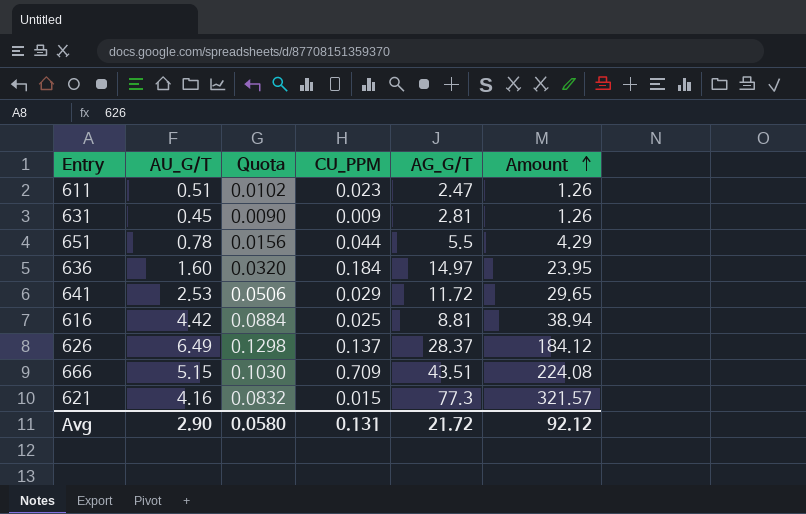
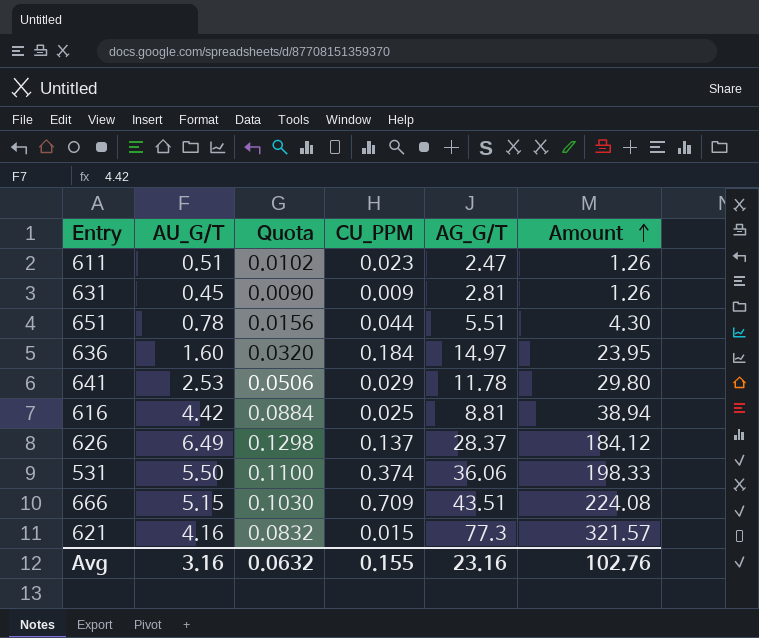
651 | AG_G/T: 5.5 -> 5.51
651 | Amount: 4.29 -> 4.30
641 | AG_G/T: 11.72 -> 11.78
641 | Amount: 29.65 -> 29.80
row 531: none -> 5.50 | 0.1100 | 0.374 | 36.06 | 198.33
Avg | AU_G/T: 2.90 -> 3.16
Avg | Quota: 0.0580 -> 0.0632
Avg | CU_PPM: 0.131 -> 0.155
Avg | AG_G/T: 21.72 -> 23.16
Avg | Amount: 92.12 -> 102.76

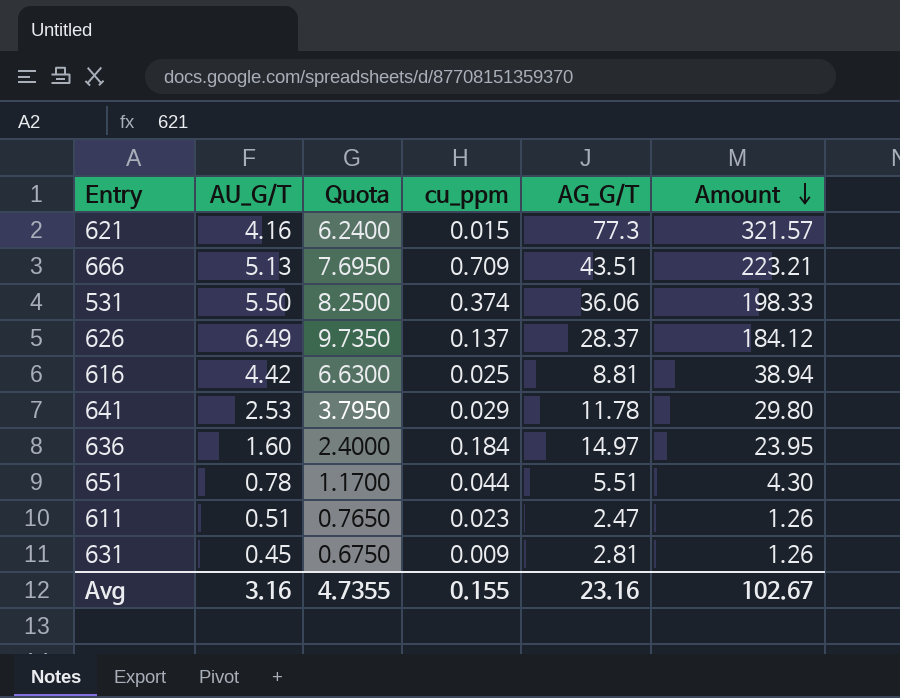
row order: Amount ascending -> Amount descending
column Quota | formula: [AU_G/T] * 0.02 -> [AU_G/T] * 1.5
column name: CU_PPM -> cu_ppm
666 | AU_G/T: 5.15 -> 5.13
666 | Amount: 224.08 -> 223.21
Avg | Quota: 0.0632 -> 4.7355
Avg | Amount: 102.76 -> 102.67

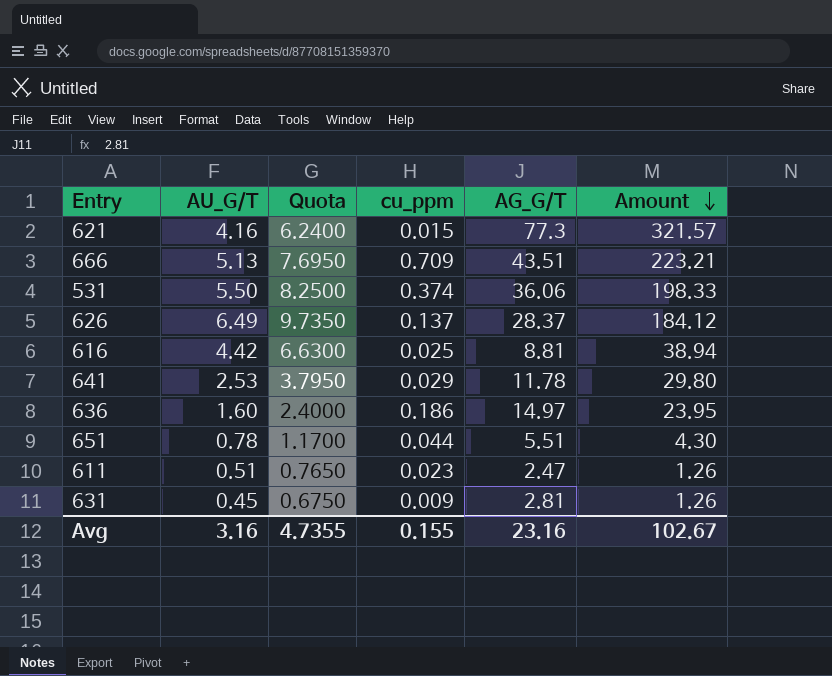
636 | cu_ppm: 0.184 -> 0.186

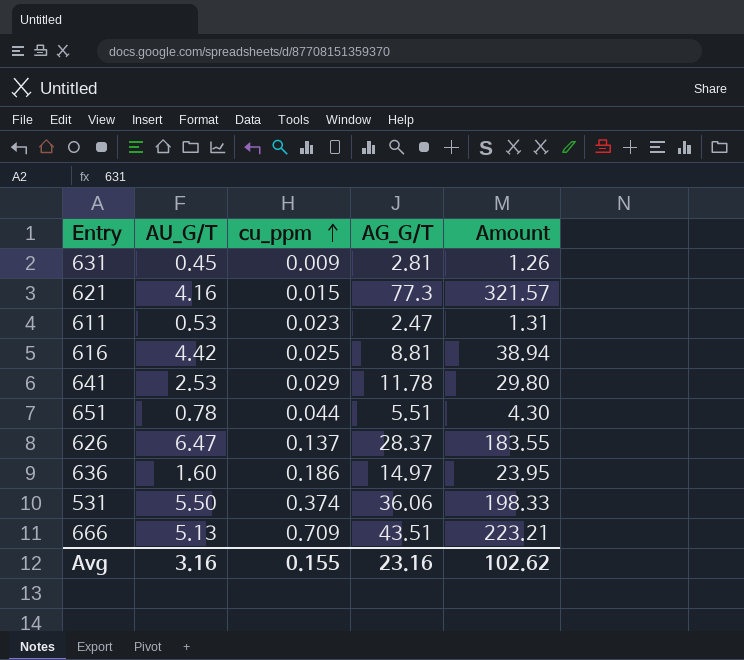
row order: Amount descending -> cu_ppm ascending
column Quota | formula: [AU_G/T] * 1.5 -> none
611 | AU_G/T: 0.51 -> 0.53
611 | Amount: 1.26 -> 1.31
626 | AU_G/T: 6.49 -> 6.47
626 | Amount: 184.12 -> 183.55
Avg | Amount: 102.67 -> 102.62

